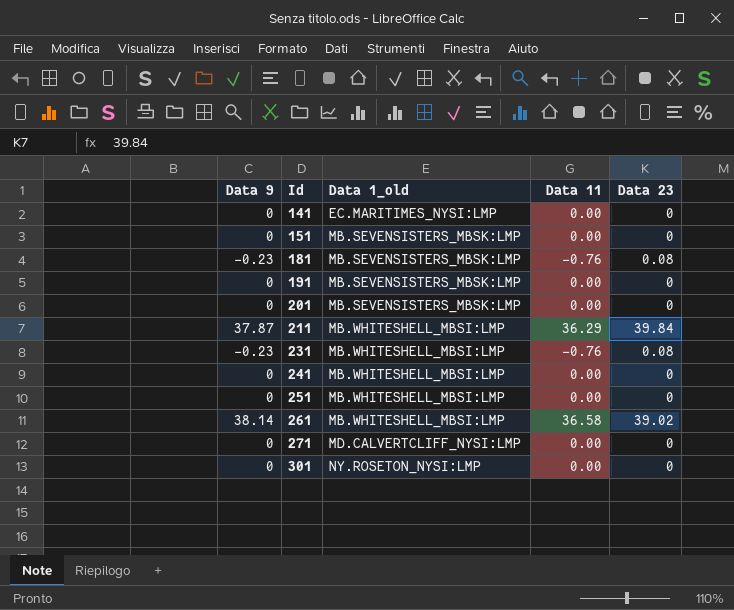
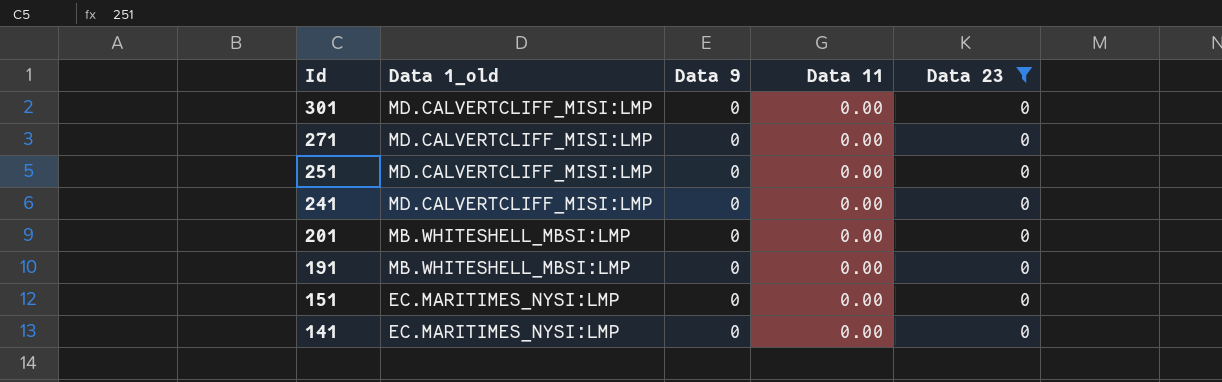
filter: none -> Data 23 = 0
row order: Id ascending -> Id descending
column Data 9 | position: 1 -> 3
301 | Data 1_old: NY.ROSETON_NYSI:LMP -> MD.CALVERTCLIFF_MISI:LMP
271 | Data 1_old: MD.CALVERTCLIFF_NYSI:LMP -> MD.CALVERTCLIFF_MISI:LMP
251 | Data 1_old: MB.WHITESHELL_MBSI:LMP -> MD.CALVERTCLIFF_MISI:LMP
241 | Data 1_old: MB.WHITESHELL_MBSI:LMP -> MD.CALVERTCLIFF_MISI:LMP
201 | Data 1_old: MB.SEVENSISTERS_MBSK:LMP -> MB.WHITESHELL_MBSI:LMP
191 | Data 1_old: MB.SEVENSISTERS_MBSK:LMP -> MB.WHITESHELL_MBSI:LMP
151 | Data 1_old: MB.SEVENSISTERS_MBSK:LMP -> EC.MARITIMES_NYSI:LMP

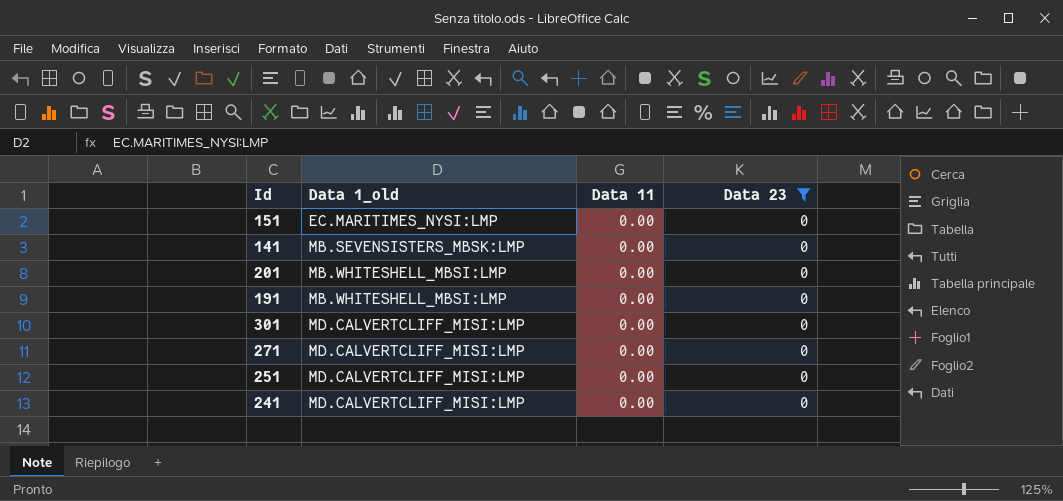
row order: Id descending -> Data 1_old ascending
column Data 9 | position: 3 -> none
141 | Data 1_old: EC.MARITIMES_NYSI:LMP -> MB.SEVENSISTERS_MBSK:LMP

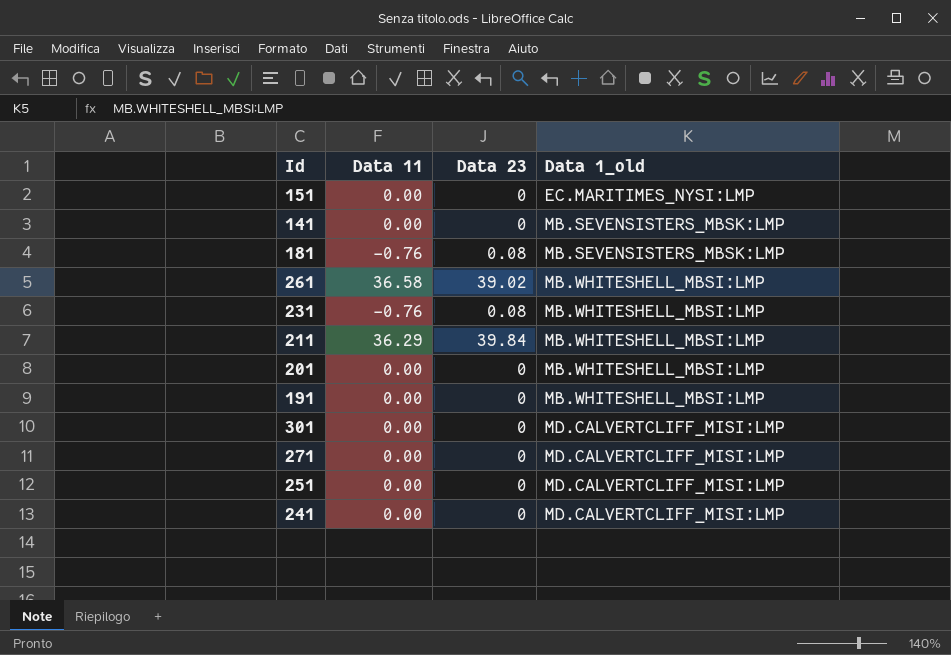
filter: Data 23 = 0 -> none
column Data 1_old | position: 2 -> 4

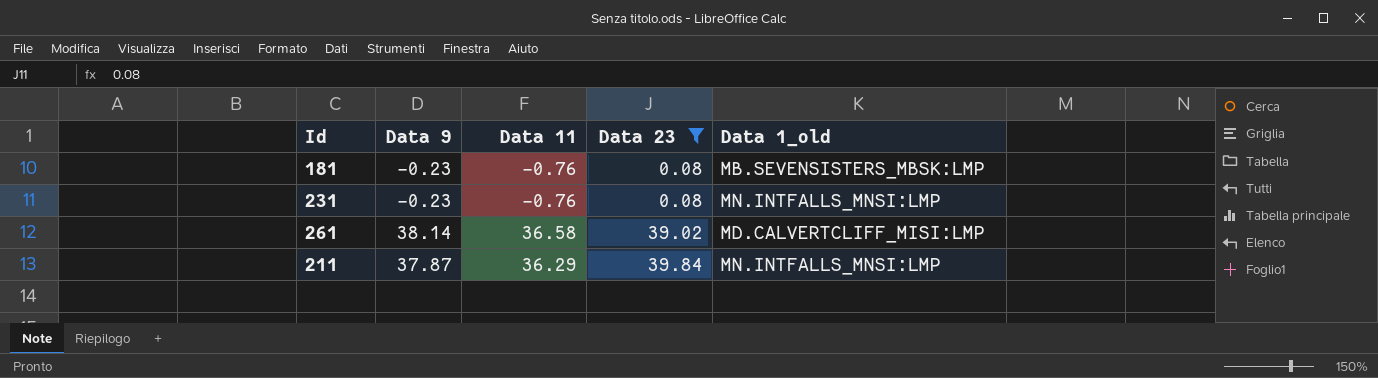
filter: none -> Data 23 != 0
row order: Data 1_old ascending -> Data 23 ascending
column Data 9 | position: none -> 2
231 | Data 1_old: MB.WHITESHELL_MBSI:LMP -> MN.INTFALLS_MNSI:LMP
261 | Data 1_old: MB.WHITESHELL_MBSI:LMP -> MD.CALVERTCLIFF_MISI:LMP
211 | Data 1_old: MB.WHITESHELL_MBSI:LMP -> MN.INTFALLS_MNSI:LMP

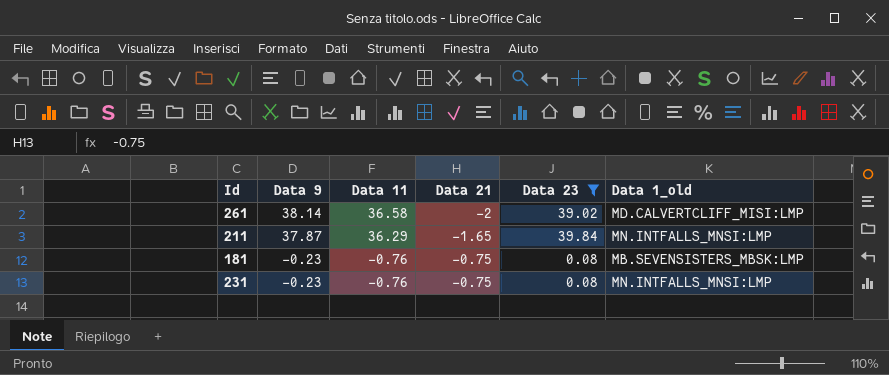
row order: Data 23 ascending -> Data 9 descending
column Data 21 | position: none -> 4

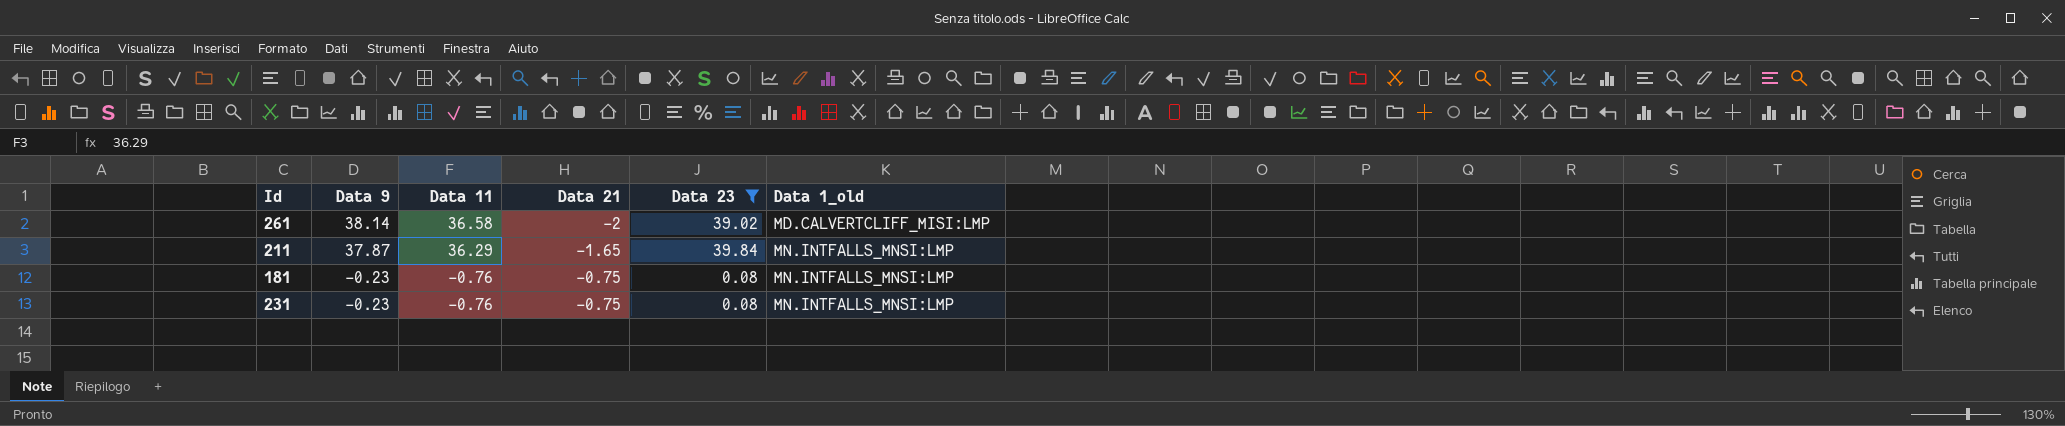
181 | Data 1_old: MB.SEVENSISTERS_MBSK:LMP -> MN.INTFALLS_MNSI:LMP

